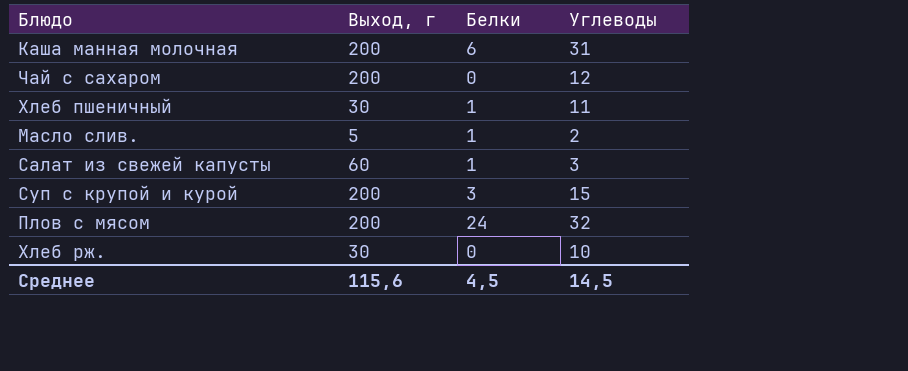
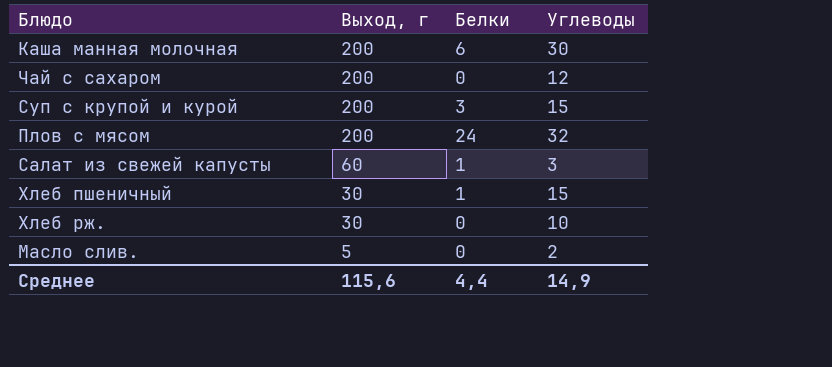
row order: none -> Выход, г descending
Каша манная молочная | Углеводы: 31 -> 30
Хлеб пшеничный | Углеводы: 11 -> 15
Масло слив. | Белки: 1 -> 0
Среднее | Белки: 4,5 -> 4,4
Среднее | Углеводы: 14,5 -> 14,9

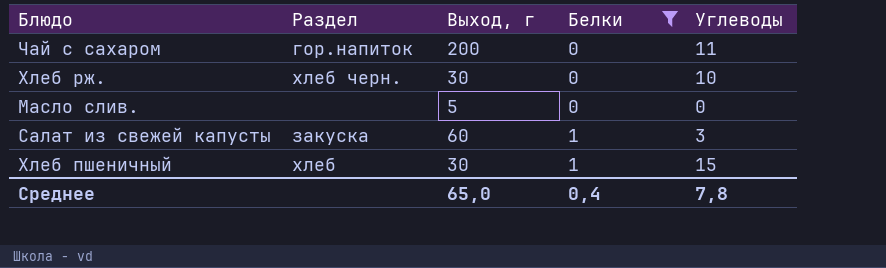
filter: none -> Белки <= 1
row order: Выход, г descending -> Белки ascending
column Раздел | position: none -> 2
Чай с сахаром | Углеводы: 12 -> 11
Масло слив. | Углеводы: 2 -> 0
Среднее | Выход, г: 115,6 -> 65,0
Среднее | Белки: 4,4 -> 0,4
Среднее | Углеводы: 14,9 -> 7,8

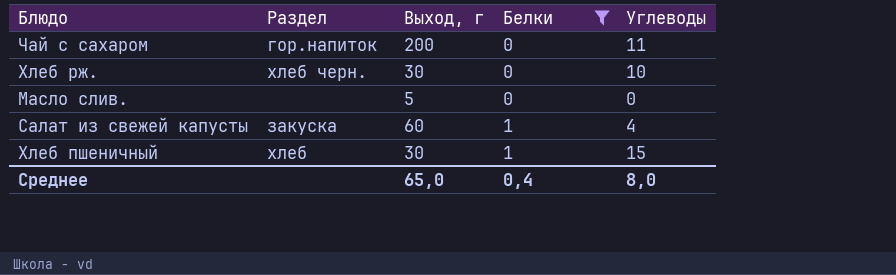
Салат из свежей капусты | Углеводы: 3 -> 4
Среднее | Углеводы: 7,8 -> 8,0

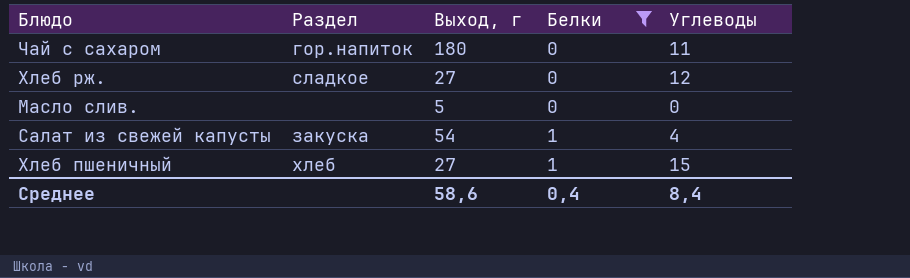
Чай с сахаром | Выход, г: 200 -> 180
Хлеб рж. | Раздел: хлеб черн. -> сладкое
Хлеб рж. | Выход, г: 30 -> 27
Хлеб рж. | Углеводы: 10 -> 12
Салат из свежей капусты | Выход, г: 60 -> 54
Хлеб пшеничный | Выход, г: 30 -> 27
Среднее | Выход, г: 65,0 -> 58,6
Среднее | Углеводы: 8,0 -> 8,4

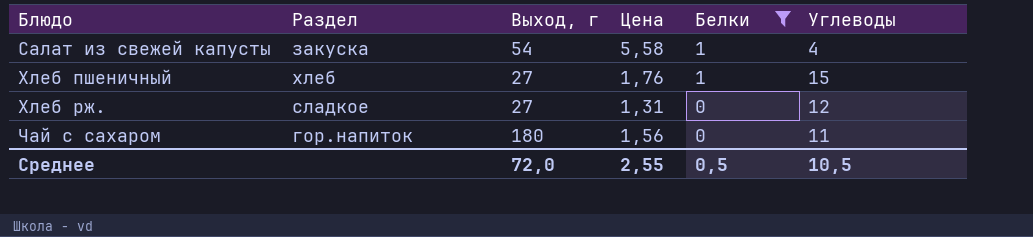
row order: Белки ascending -> Блюдо ascending
column Цена | position: none -> 4
row Масло слив.: none | 5 | 0 | 0 -> none
Среднее | Выход, г: 58,6 -> 72,0
Среднее | Белки: 0,4 -> 0,5
Среднее | Углеводы: 8,4 -> 10,5

